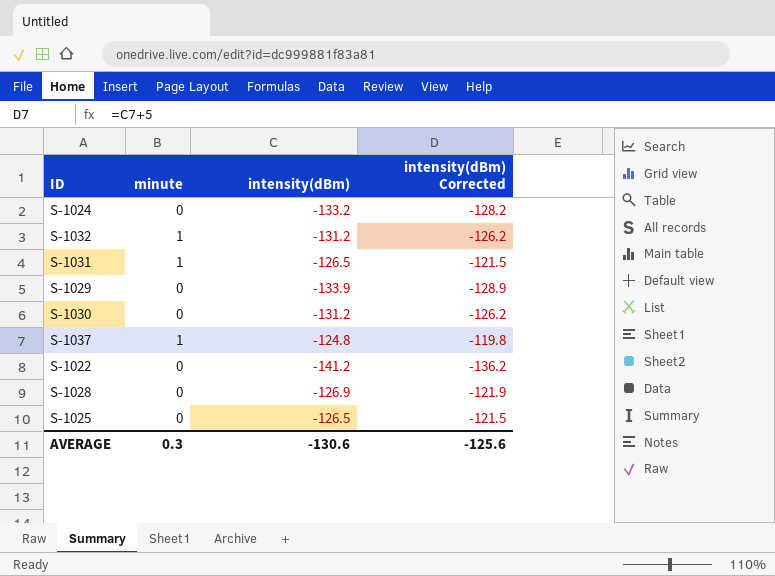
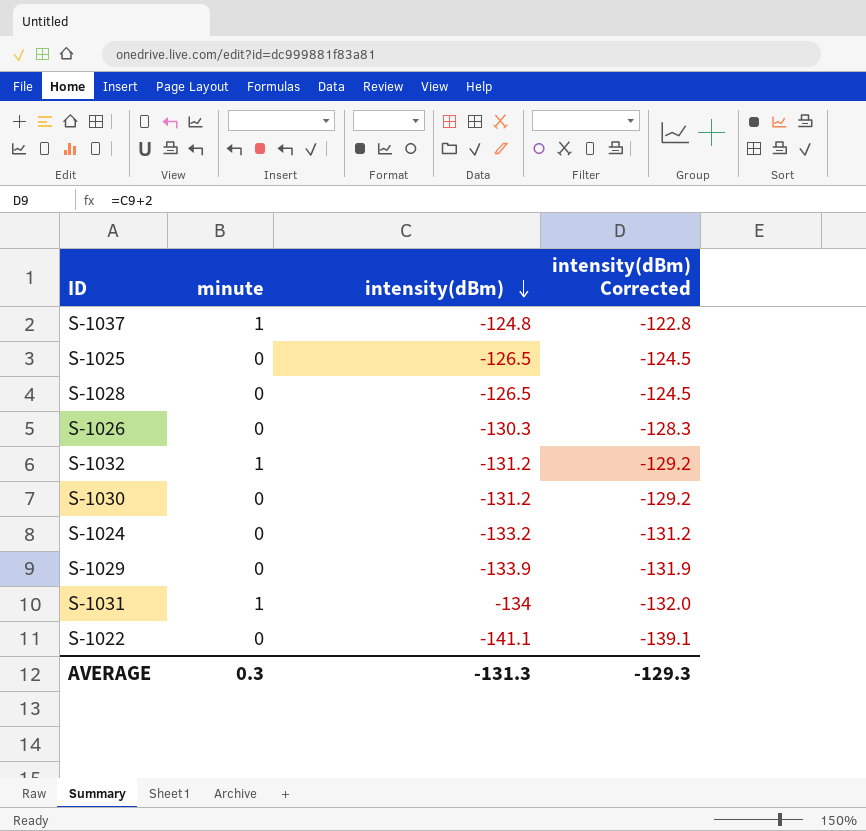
row order: none -> intensity(dBm) descending
column intensity(dBm) Corrected | formula: [intensity(dBm)] + 5 -> [intensity(dBm)] + 2
S-1028 | intensity(dBm): -126.9 -> -126.5
row S-1026: none -> 0 | -130.3 | -128.3
S-1031 | intensity(dBm): -126.5 -> -134
S-1022 | intensity(dBm): -141.2 -> -141.1
AVERAGE | intensity(dBm): -130.6 -> -131.3
AVERAGE | intensity(dBm) Corrected: -125.6 -> -129.3

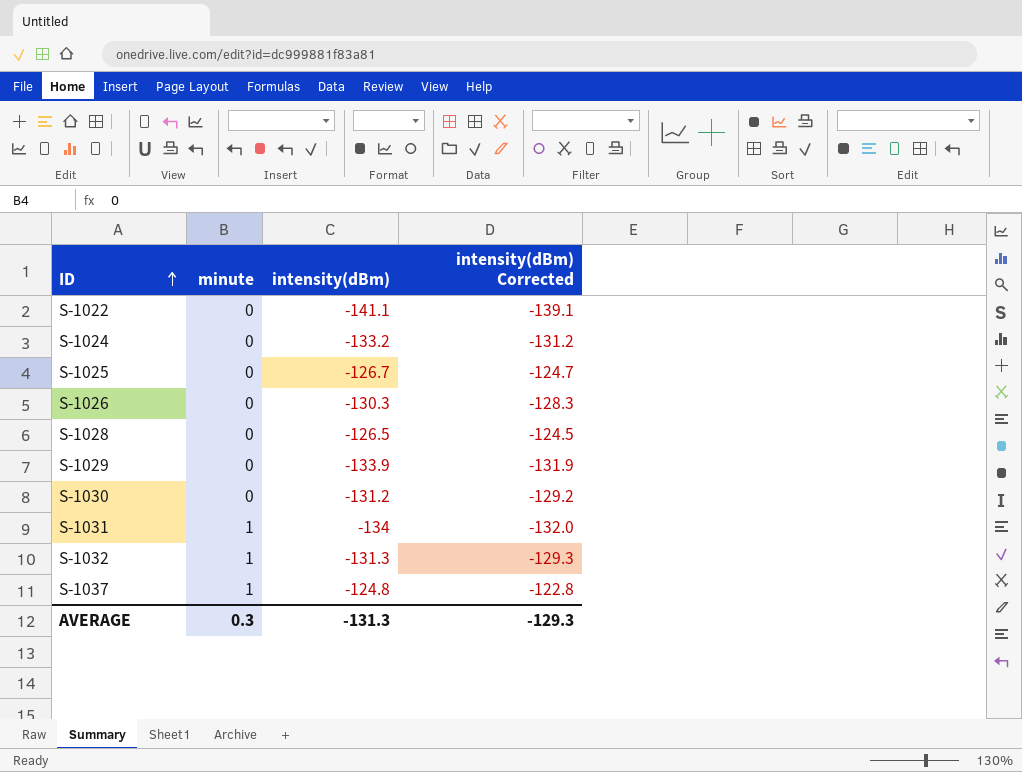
row order: intensity(dBm) descending -> ID ascending
S-1025 | intensity(dBm): -126.5 -> -126.7
S-1025 | intensity(dBm) Corrected: -124.5 -> -124.7
S-1032 | intensity(dBm): -131.2 -> -131.3
S-1032 | intensity(dBm) Corrected: -129.2 -> -129.3

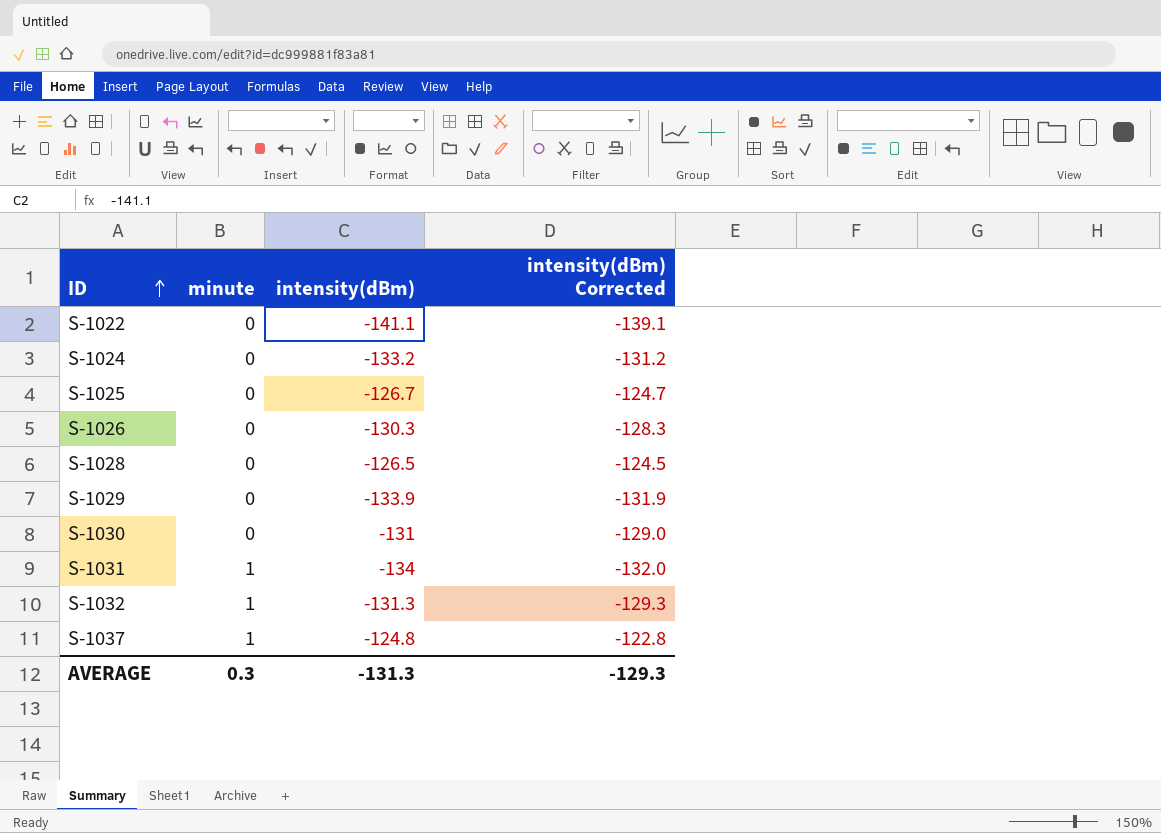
S-1030 | intensity(dBm): -131.2 -> -131
S-1030 | intensity(dBm) Corrected: -129.2 -> -129.0

